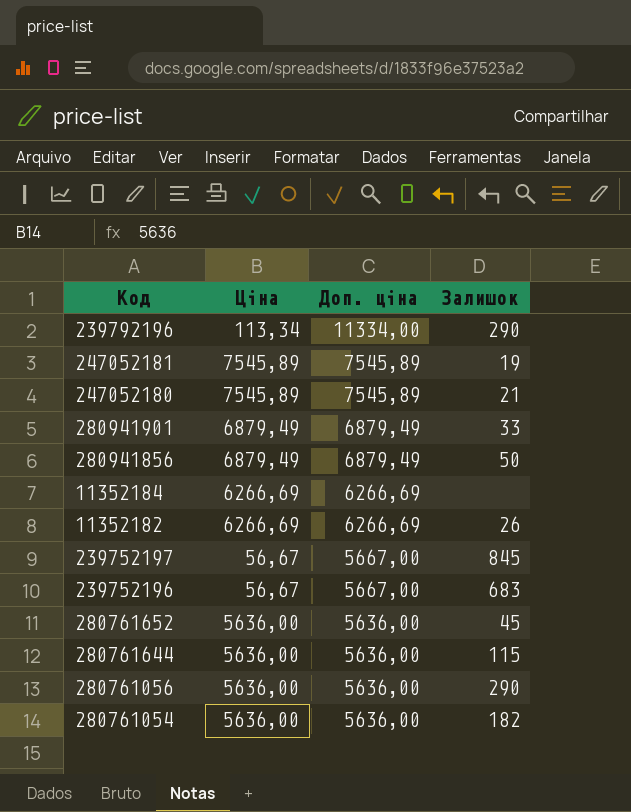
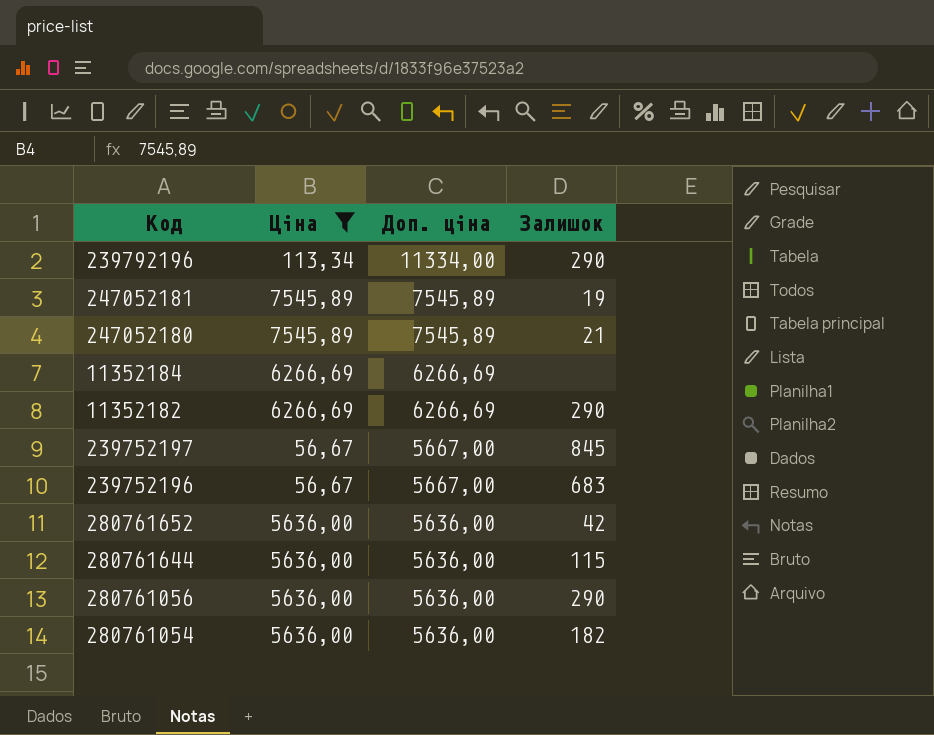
filter: none -> Ціна != 6879,49
11352182 | Залишок: 26 -> 290
280761652 | Залишок: 45 -> 42

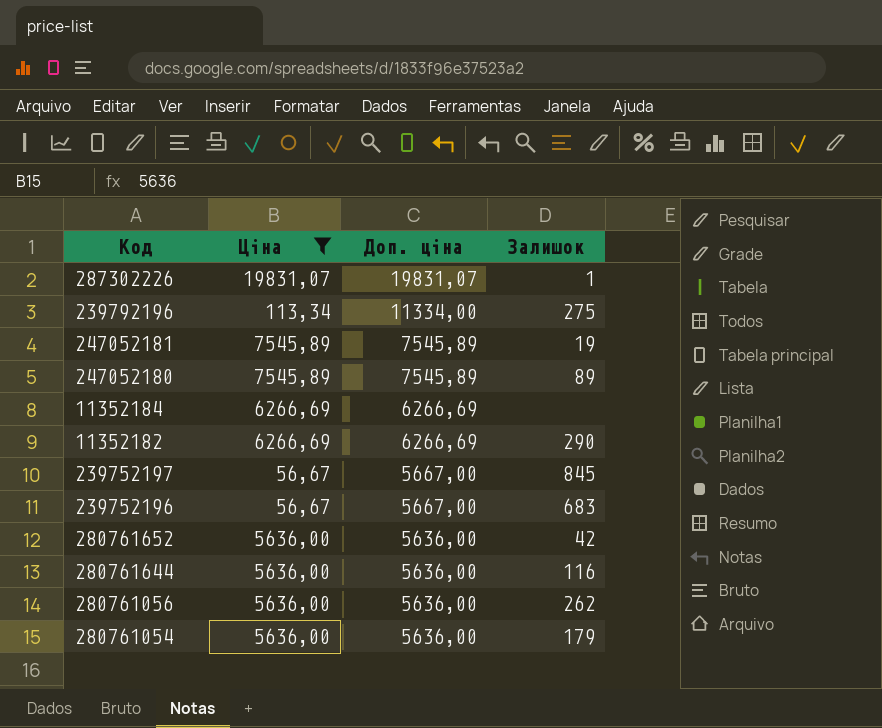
row 287302226: none -> 19831,07 | 19831,07 | 1
239792196 | Залишок: 290 -> 275
247052180 | Залишок: 21 -> 89
280761644 | Залишок: 115 -> 116
280761056 | Залишок: 290 -> 262
280761054 | Залишок: 182 -> 179

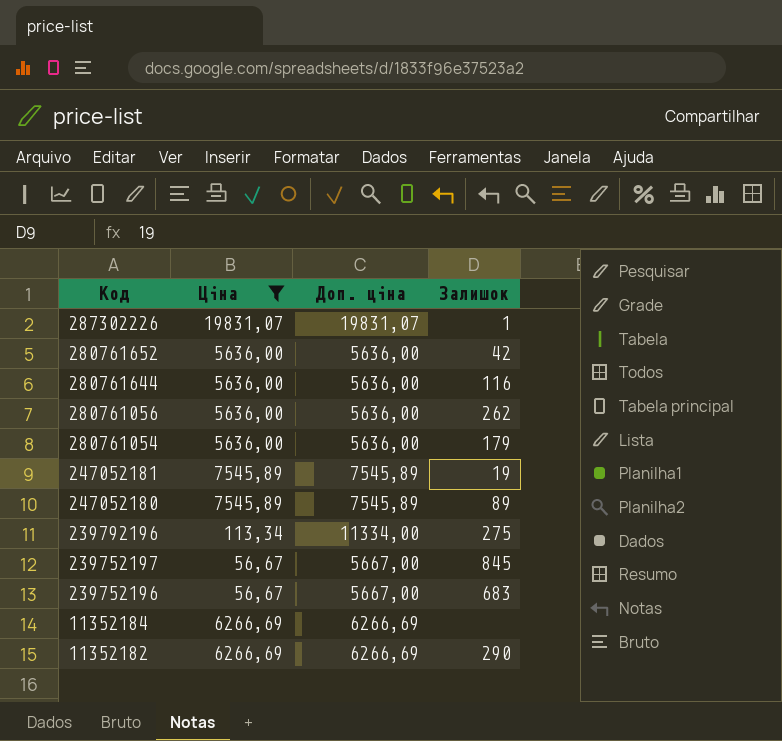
row order: Доп. ціна descending -> Код descending

